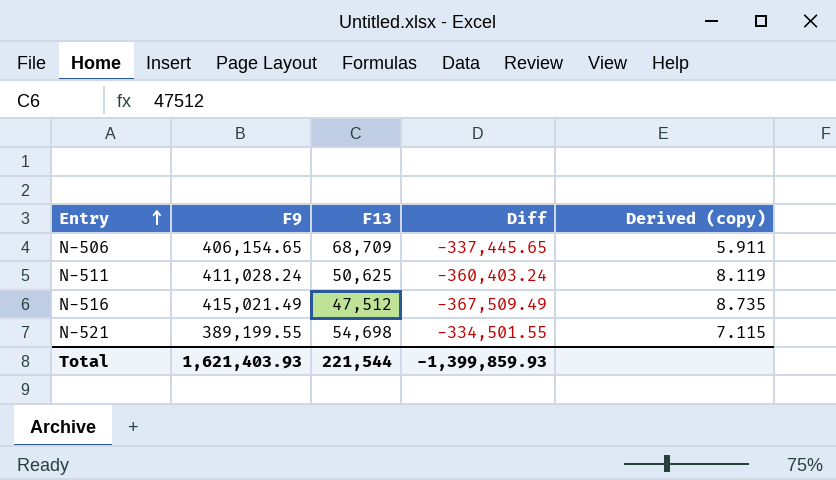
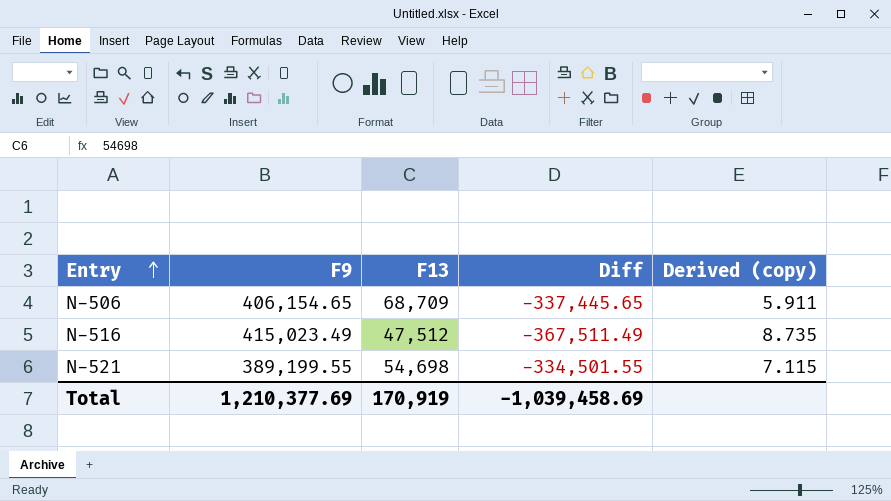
row N-511: 411,028.24 | 50,625 | -360,403.24 | 8.119 -> none
N-516 | F9: 415,021.49 -> 415,023.49
N-516 | Diff: -367,509.49 -> -367,511.49
Total | F9: 1,621,403.93 -> 1,210,377.69
Total | F13: 221,544 -> 170,919
Total | Diff: -1,399,859.93 -> -1,039,458.69

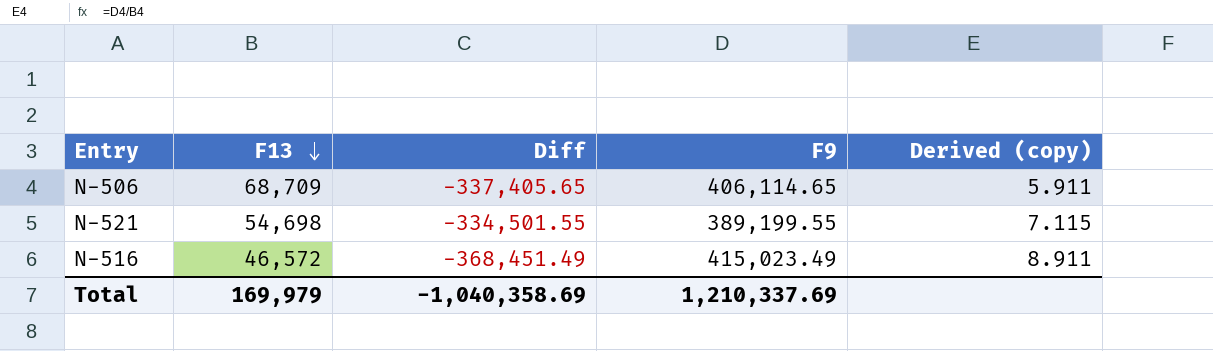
row order: Entry ascending -> F13 descending
column F9 | position: 2 -> 4
N-506 | Diff: -337,445.65 -> -337,405.65
N-506 | F9: 406,154.65 -> 406,114.65
N-516 | F13: 47,512 -> 46,572
N-516 | Diff: -367,511.49 -> -368,451.49
N-516 | Derived (copy): 8.735 -> 8.911
Total | F13: 170,919 -> 169,979
Total | Diff: -1,039,458.69 -> -1,040,358.69
Total | F9: 1,210,377.69 -> 1,210,337.69

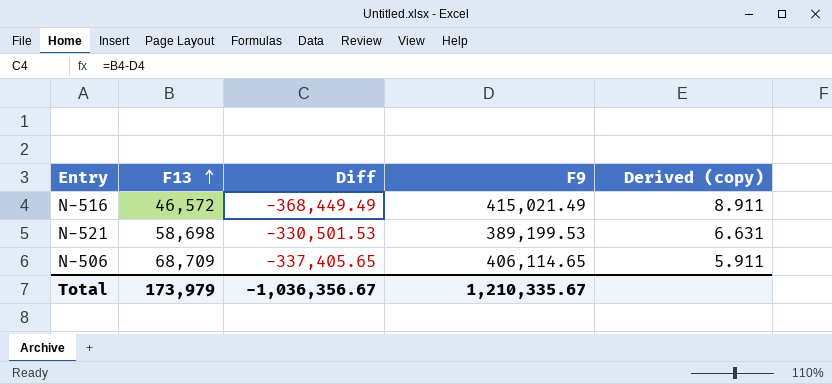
row order: F13 descending -> F13 ascending
N-516 | Diff: -368,451.49 -> -368,449.49
N-516 | F9: 415,023.49 -> 415,021.49
N-521 | F13: 54,698 -> 58,698
N-521 | Diff: -334,501.55 -> -330,501.53
N-521 | F9: 389,199.55 -> 389,199.53
N-521 | Derived (copy): 7.115 -> 6.631
Total | F13: 169,979 -> 173,979
Total | Diff: -1,040,358.69 -> -1,036,356.67
Total | F9: 1,210,337.69 -> 1,210,335.67

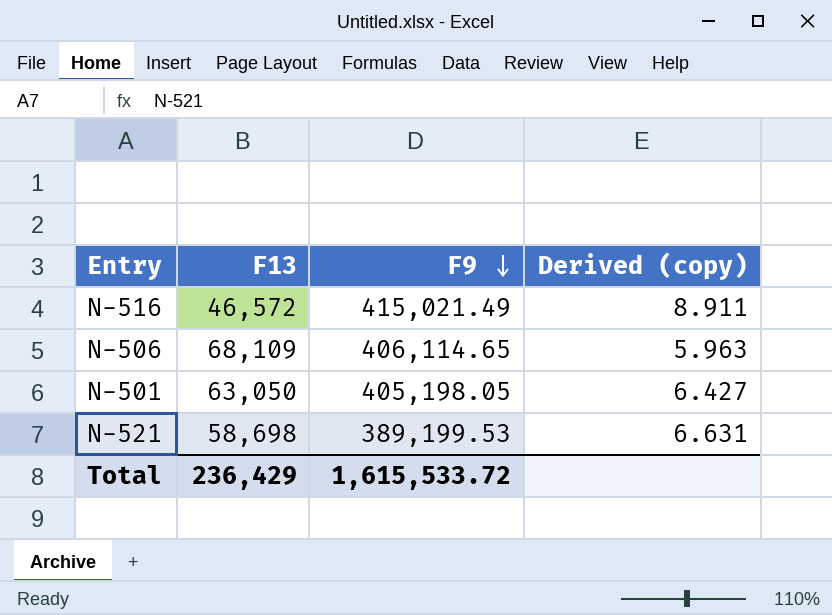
row order: F13 ascending -> F9 descending
column Diff | formula: [F13] - [F9] -> none
N-506 | F13: 68,709 -> 68,109
N-506 | Derived (copy): 5.911 -> 5.963
row N-501: none -> 63,050 | 405,198.05 | 6.427
Total | F13: 173,979 -> 236,429
Total | F9: 1,210,335.67 -> 1,615,533.72

